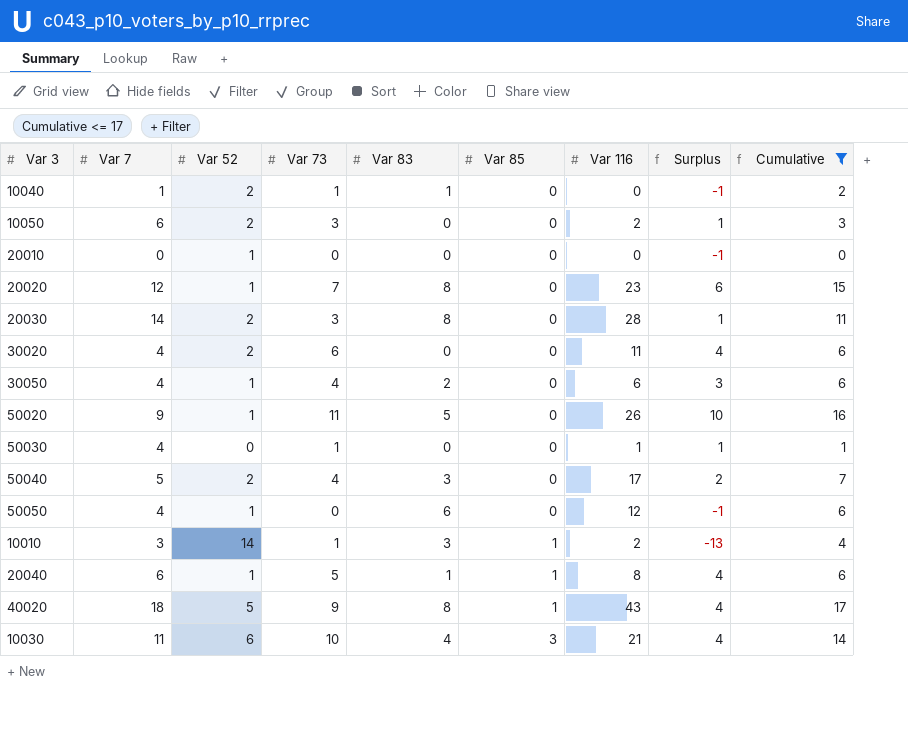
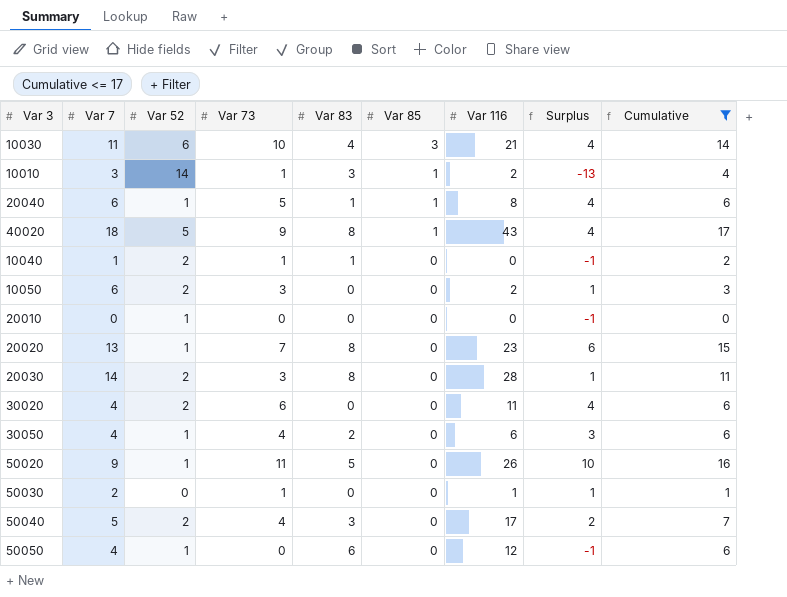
row order: Var 85 ascending -> Var 85 descending
20020 | Var 7: 12 -> 13
50030 | Var 7: 4 -> 2

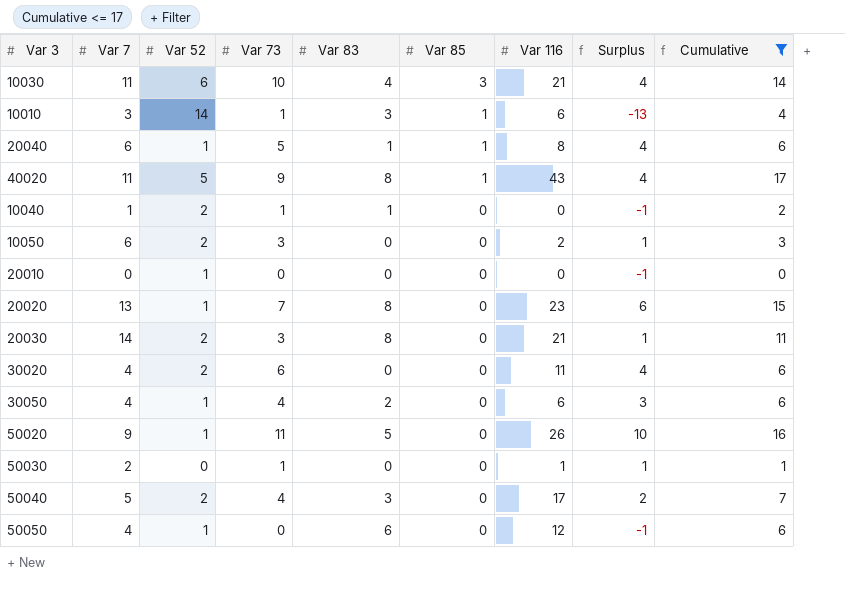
10010 | Var 116: 2 -> 6
40020 | Var 7: 18 -> 11
20030 | Var 116: 28 -> 21

